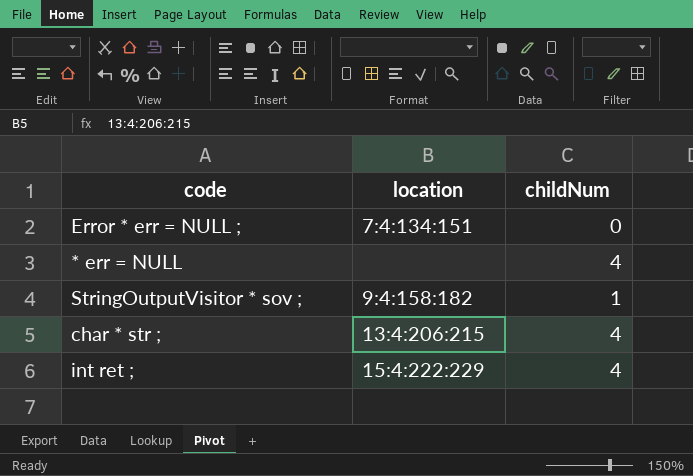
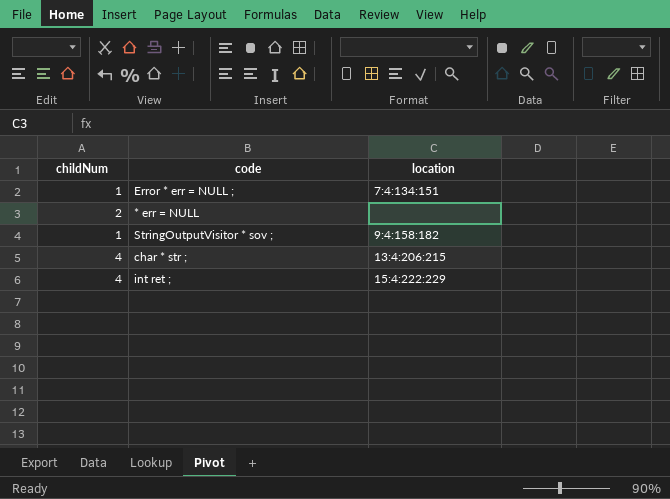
column childNum | position: 3 -> 1
Error * err = NULL ; | childNum: 0 -> 1
* err = NULL | childNum: 4 -> 2

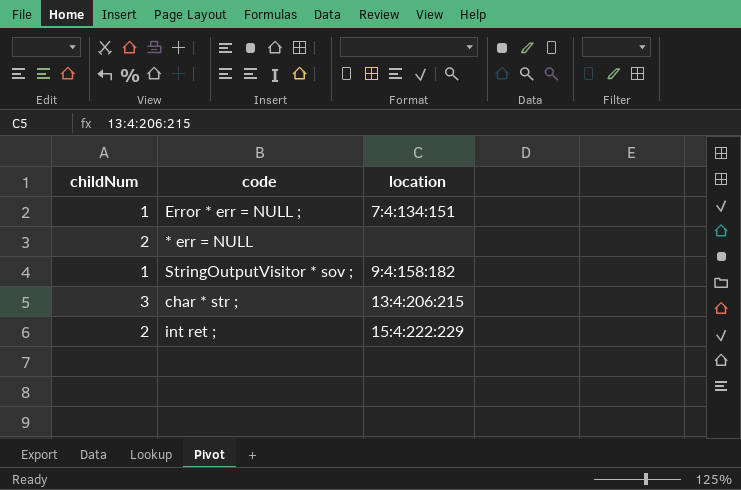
char * str ; | childNum: 4 -> 3
int ret ; | childNum: 4 -> 2

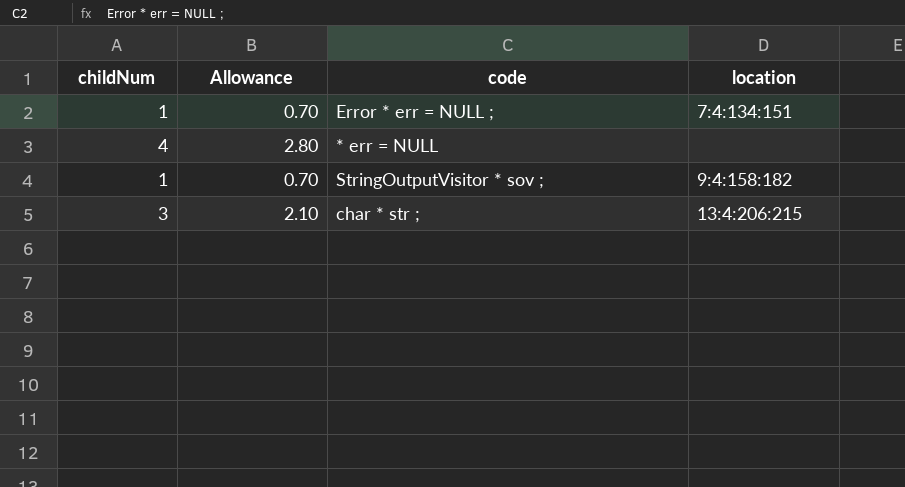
column Allowance | formula: none -> [childNum] * 0.7
row int ret ;: 2 | 15:4:222:229 -> none
* err = NULL | childNum: 2 -> 4

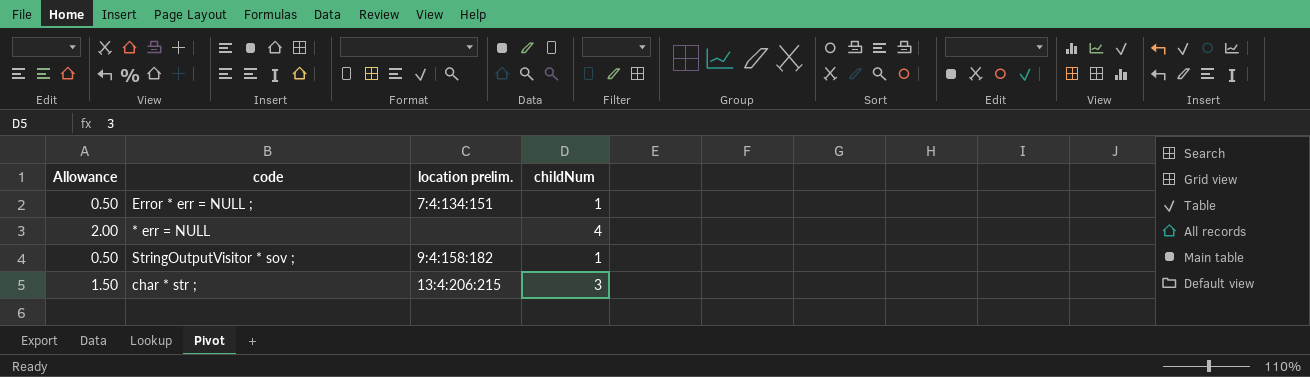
column Allowance | formula: [childNum] * 0.7 -> [childNum] * 0.5
column name: location -> location prelim.
column childNum | position: 1 -> 4

